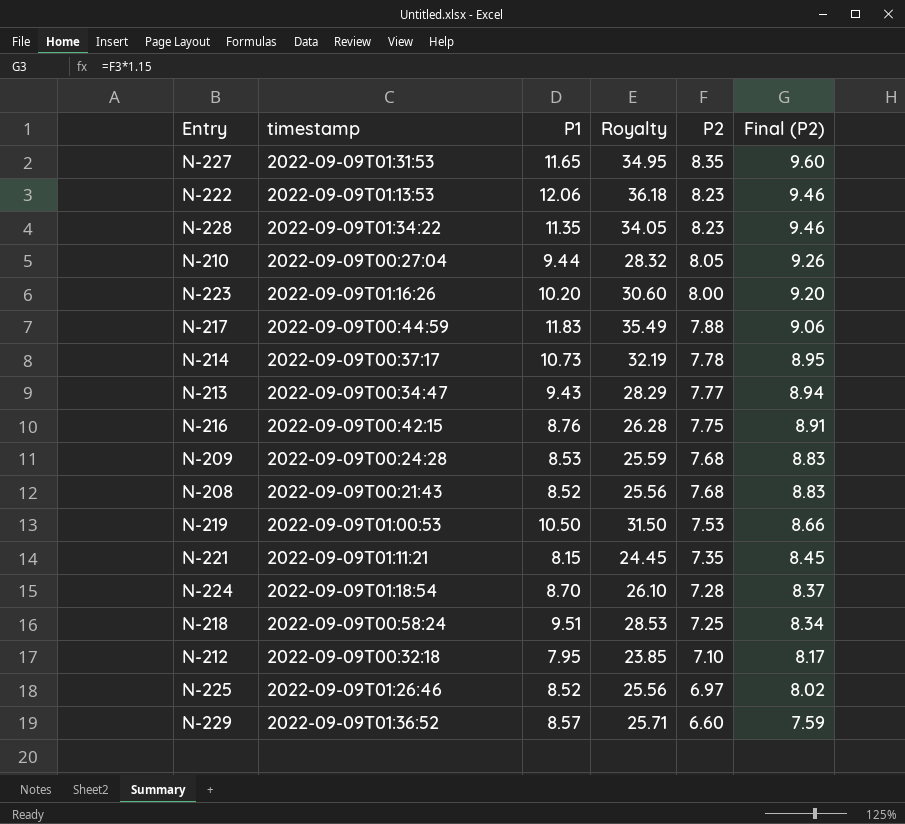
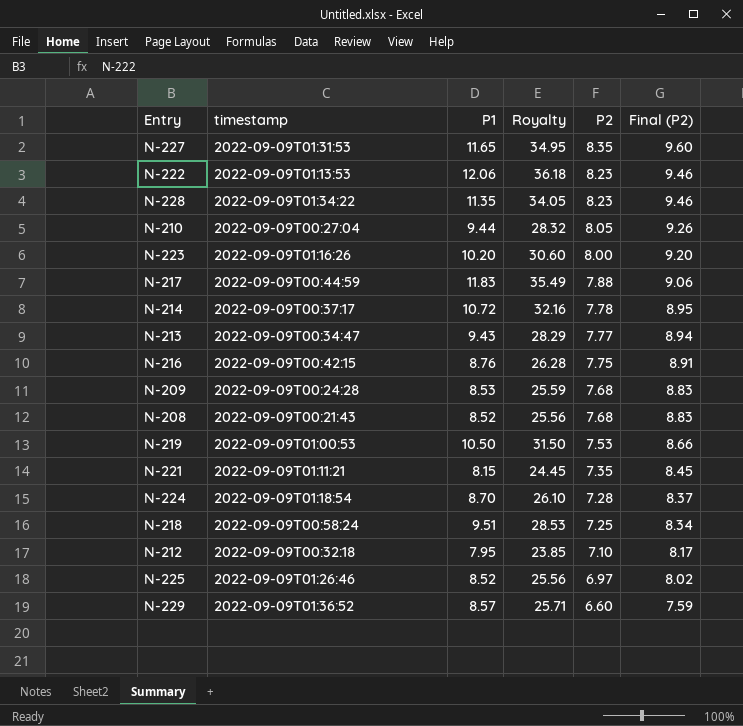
N-214 | P1: 10.73 -> 10.72
N-214 | Royalty: 32.19 -> 32.16

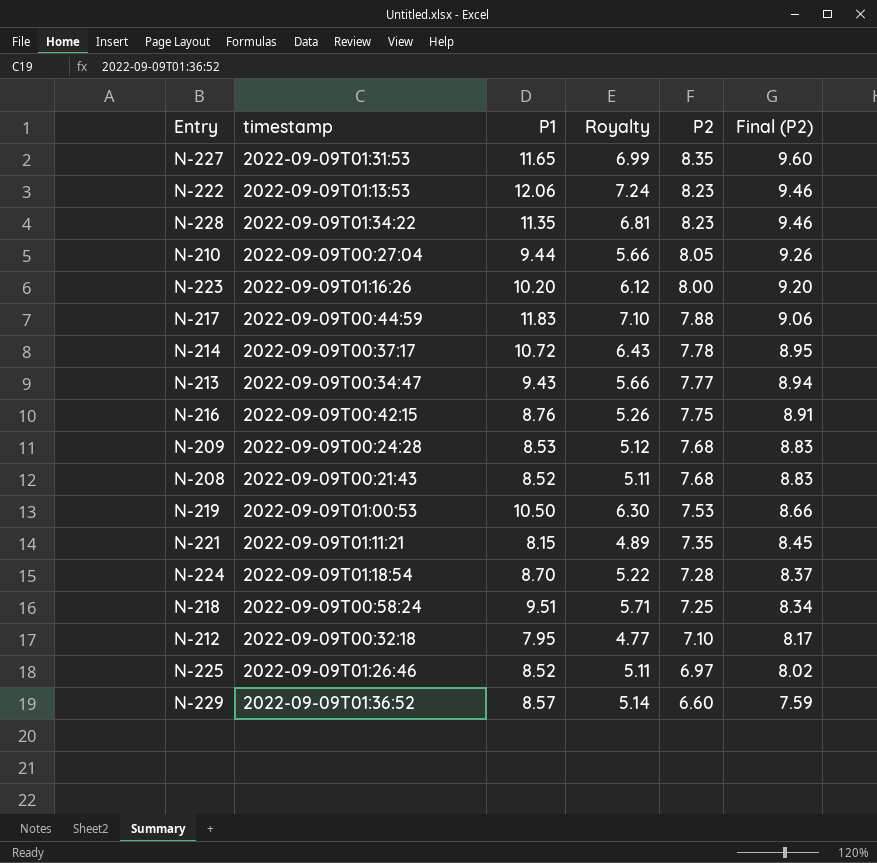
column Royalty | formula: [P1] * 3 -> [P1] * 0.6

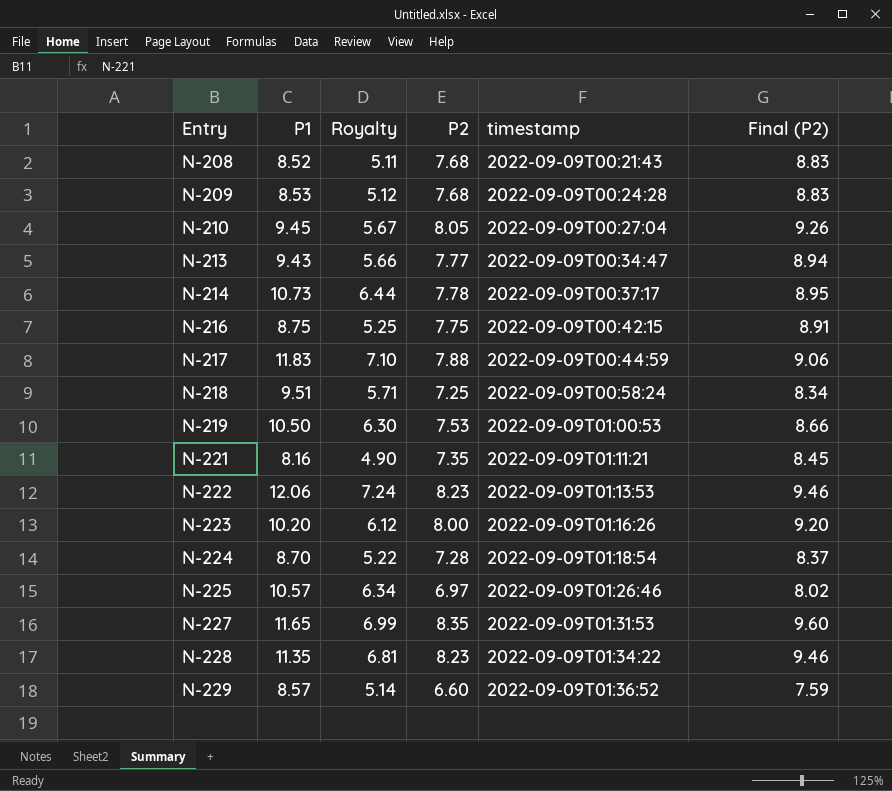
row order: P2 descending -> Entry ascending
column timestamp | position: 2 -> 5
row N-212: 2022-09-09T00:32:18 | 7.95 | 4.77 | 7.10 | 8.17 -> none
N-210 | P1: 9.44 -> 9.45
N-210 | Royalty: 5.66 -> 5.67
N-214 | P1: 10.72 -> 10.73
N-214 | Royalty: 6.43 -> 6.44
N-216 | P1: 8.76 -> 8.75
N-216 | Royalty: 5.26 -> 5.25
N-221 | P1: 8.15 -> 8.16
N-221 | Royalty: 4.89 -> 4.90
N-225 | P1: 8.52 -> 10.57
N-225 | Royalty: 5.11 -> 6.34

